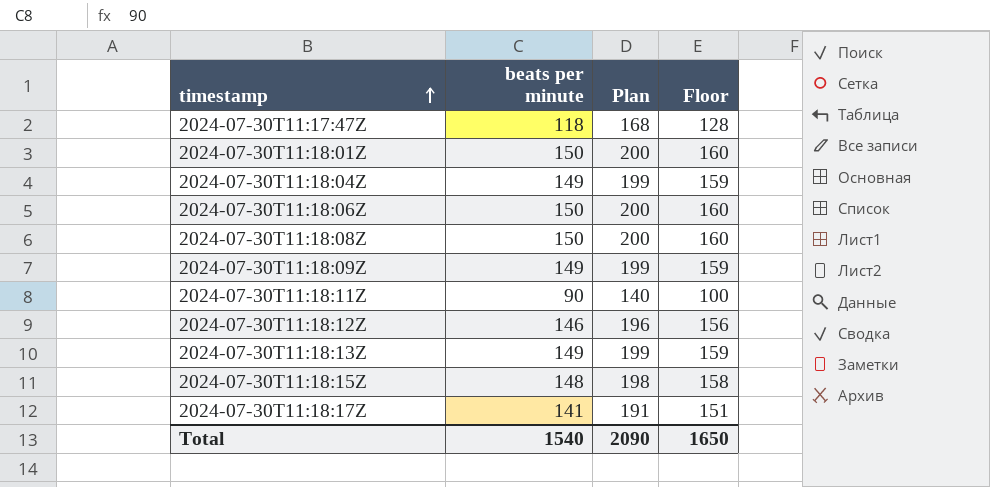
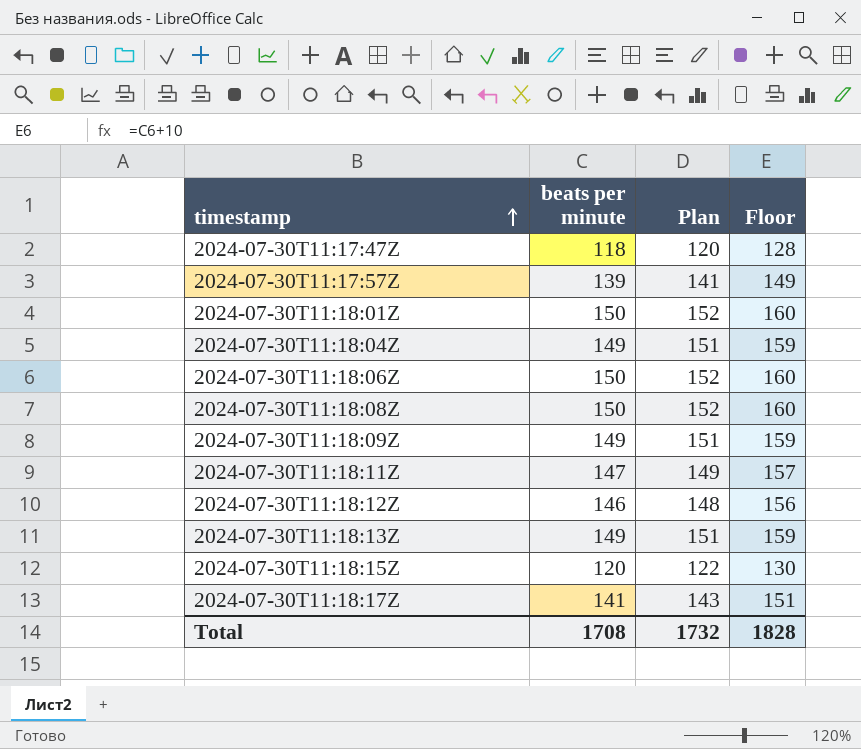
column Plan | formula: [beats per minute] + 50 -> [beats per minute] + 2
row 2024-07-30T11:17:57Z: none -> 139 | 141 | 149
2024-07-30T11:18:11Z | beats per minute: 90 -> 147
2024-07-30T11:18:11Z | Floor: 100 -> 157
2024-07-30T11:18:15Z | beats per minute: 148 -> 120
2024-07-30T11:18:15Z | Floor: 158 -> 130
Total | beats per minute: 1540 -> 1708
Total | Plan: 2090 -> 1732
Total | Floor: 1650 -> 1828

